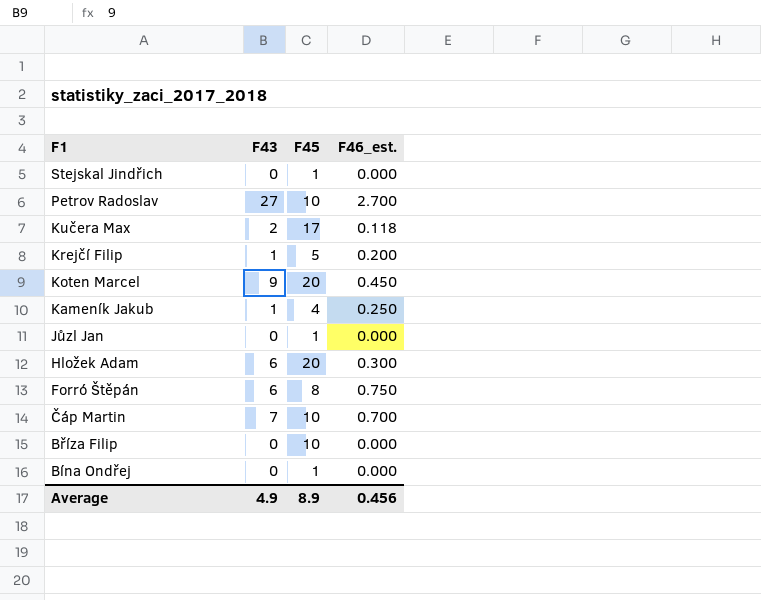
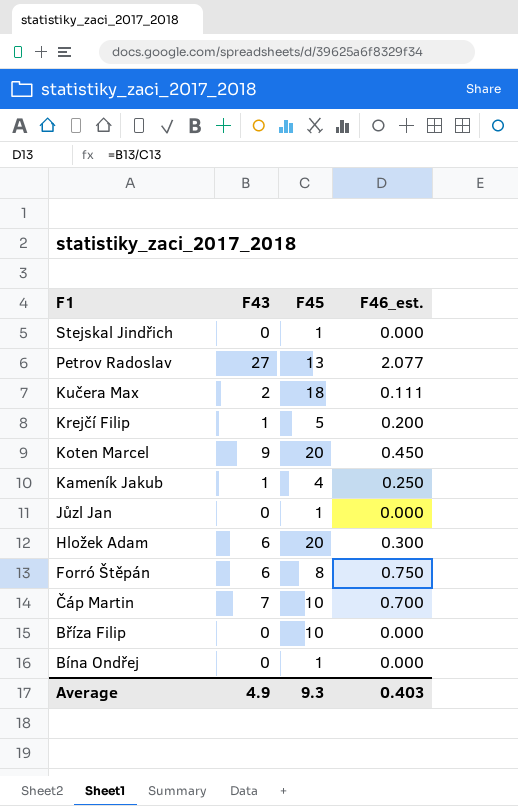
Petrov Radoslav | F45: 10 -> 13
Petrov Radoslav | F46_est.: 2.700 -> 2.077
Kučera Max | F45: 17 -> 18
Kučera Max | F46_est.: 0.118 -> 0.111
Average | F45: 8.9 -> 9.3
Average | F46_est.: 0.456 -> 0.403

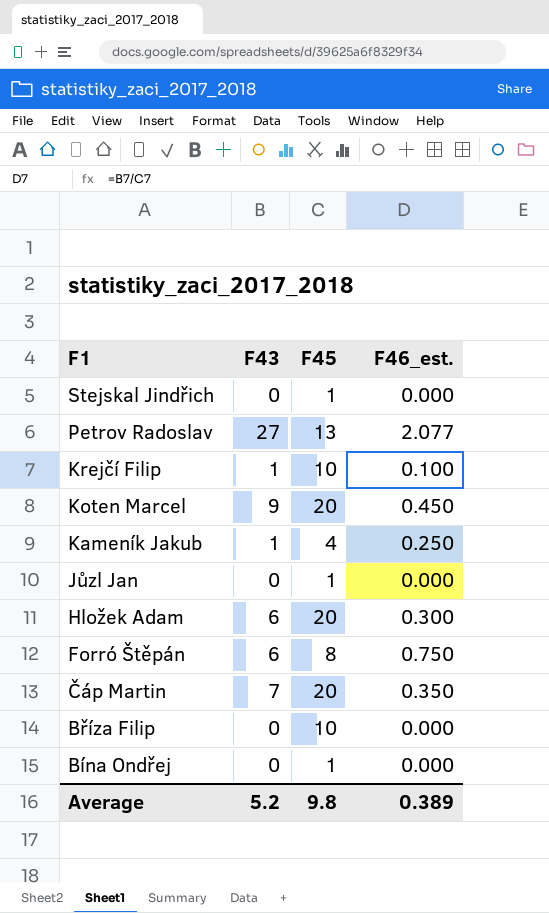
row Kučera Max: 2 | 18 | 0.111 -> none
Krejčí Filip | F45: 5 -> 10
Krejčí Filip | F46_est.: 0.200 -> 0.100
Čáp Martin | F45: 10 -> 20
Čáp Martin | F46_est.: 0.700 -> 0.350
Average | F43: 4.9 -> 5.2
Average | F45: 9.3 -> 9.8
Average | F46_est.: 0.403 -> 0.389

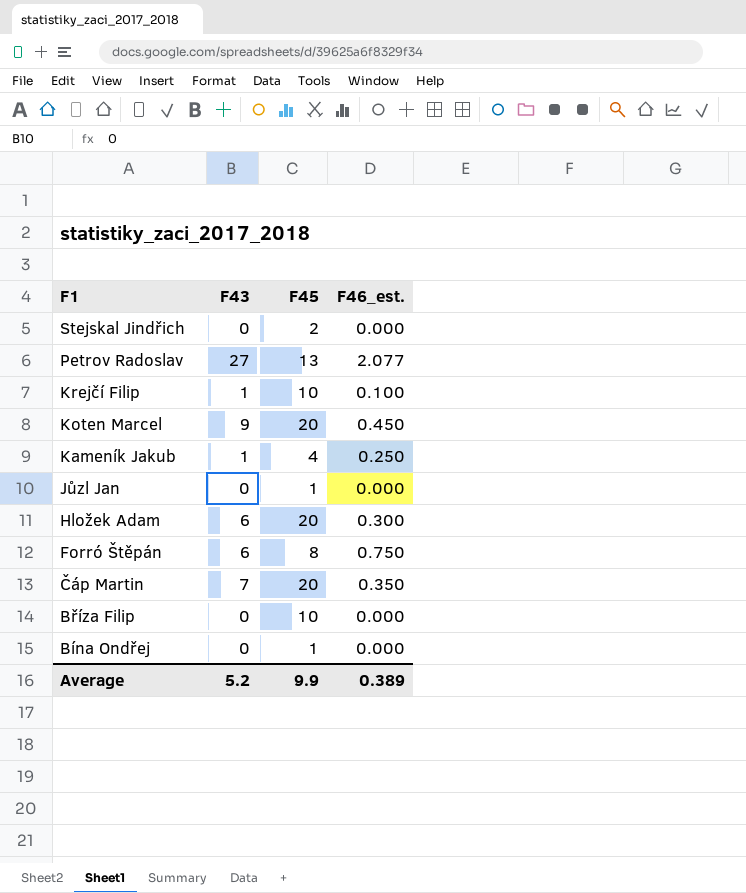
Stejskal Jindřich | F45: 1 -> 2
Average | F45: 9.8 -> 9.9

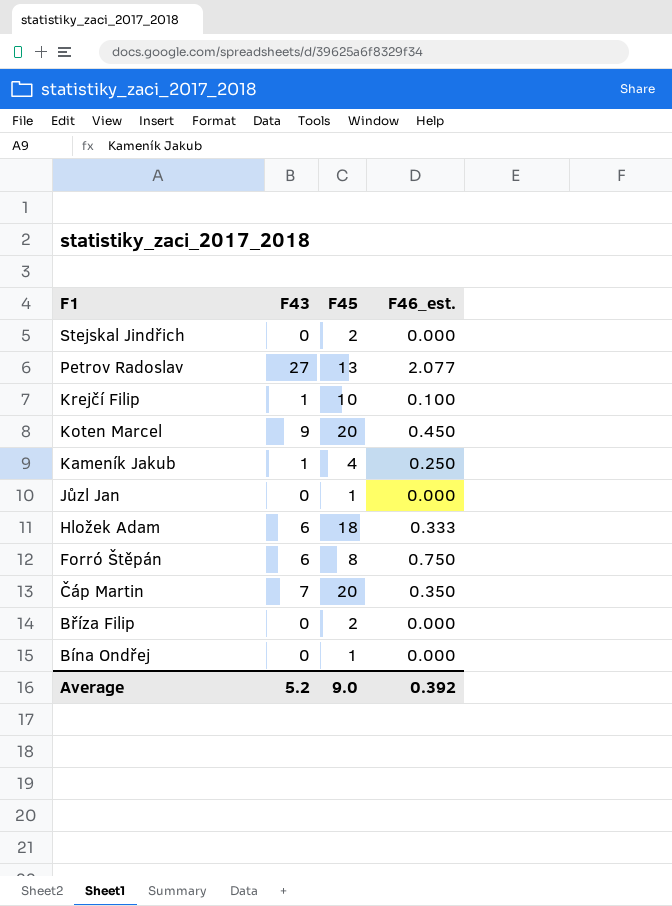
Hložek Adam | F45: 20 -> 18
Hložek Adam | F46_est.: 0.300 -> 0.333
Bříza Filip | F45: 10 -> 2
Average | F45: 9.9 -> 9.0
Average | F46_est.: 0.389 -> 0.392

